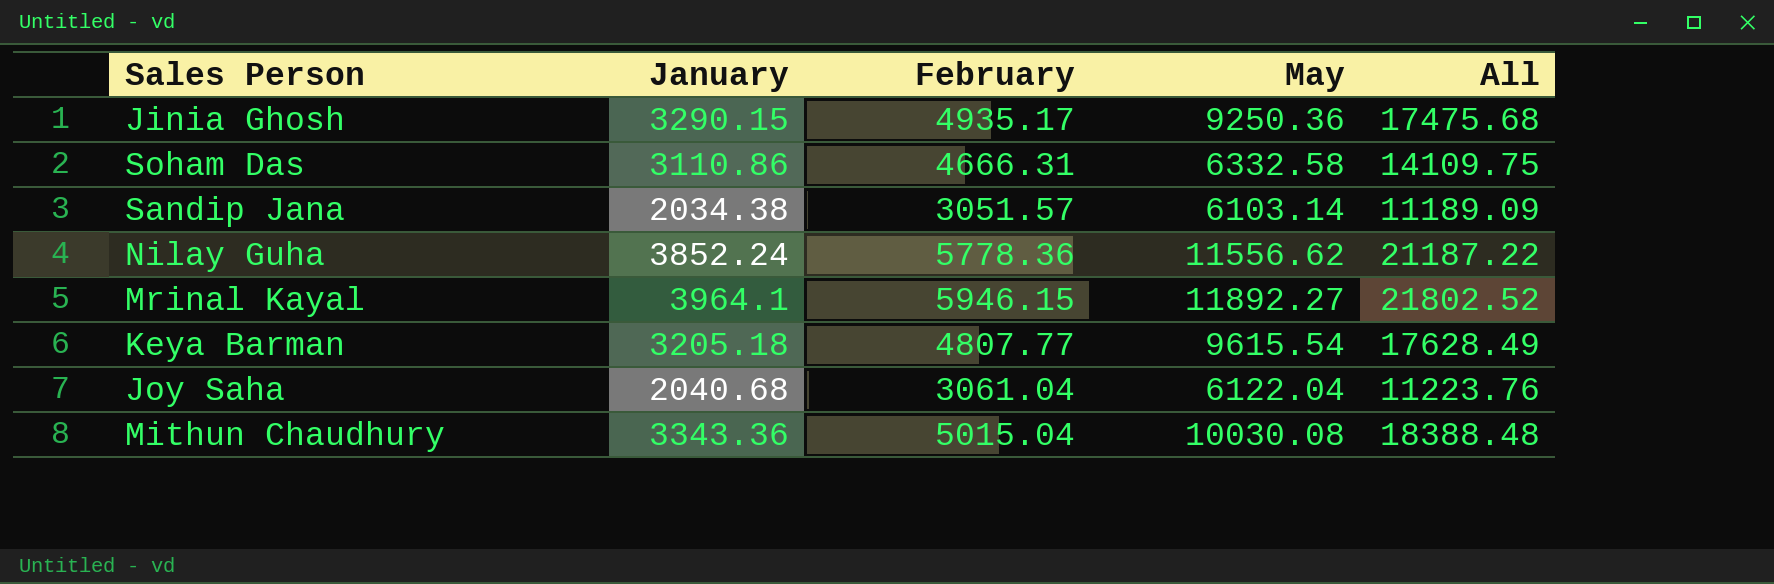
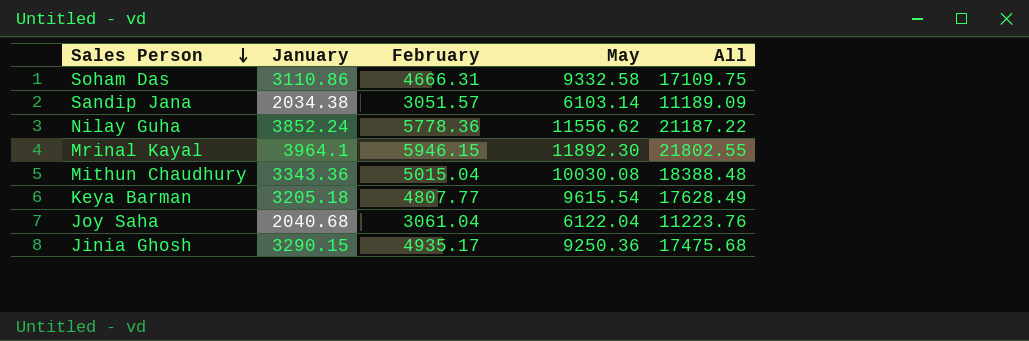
row order: none -> Sales Person descending
Soham Das | May: 6332.58 -> 9332.58
Soham Das | All: 14109.75 -> 17109.75
Mrinal Kayal | May: 11892.27 -> 11892.30
Mrinal Kayal | All: 21802.52 -> 21802.55

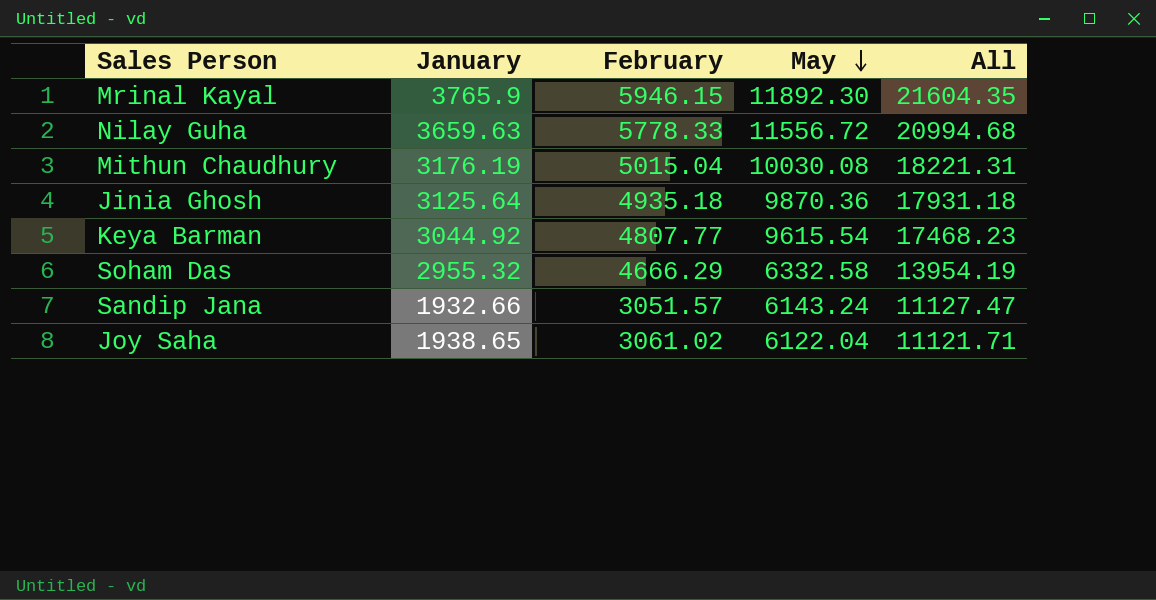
row order: Sales Person descending -> May descending
Mrinal Kayal | January: 3964.1 -> 3765.9
Mrinal Kayal | All: 21802.55 -> 21604.35
Nilay Guha | January: 3852.24 -> 3659.63
Nilay Guha | February: 5778.36 -> 5778.33
Nilay Guha | May: 11556.62 -> 11556.72
Nilay Guha | All: 21187.22 -> 20994.68
Mithun Chaudhury | January: 3343.36 -> 3176.19
Mithun Chaudhury | All: 18388.48 -> 18221.31
Jinia Ghosh | January: 3290.15 -> 3125.64
Jinia Ghosh | February: 4935.17 -> 4935.18
Jinia Ghosh | May: 9250.36 -> 9870.36
Jinia Ghosh | All: 17475.68 -> 17931.18
Keya Barman | January: 3205.18 -> 3044.92
Keya Barman | All: 17628.49 -> 17468.23
Soham Das | January: 3110.86 -> 2955.32
Soham Das | February: 4666.31 -> 4666.29
Soham Das | May: 9332.58 -> 6332.58
Soham Das | All: 17109.75 -> 13954.19
Sandip Jana | January: 2034.38 -> 1932.66
Sandip Jana | May: 6103.14 -> 6143.24
Sandip Jana | All: 11189.09 -> 11127.47
Joy Saha | January: 2040.68 -> 1938.65
Joy Saha | February: 3061.04 -> 3061.02
Joy Saha | All: 11223.76 -> 11121.71

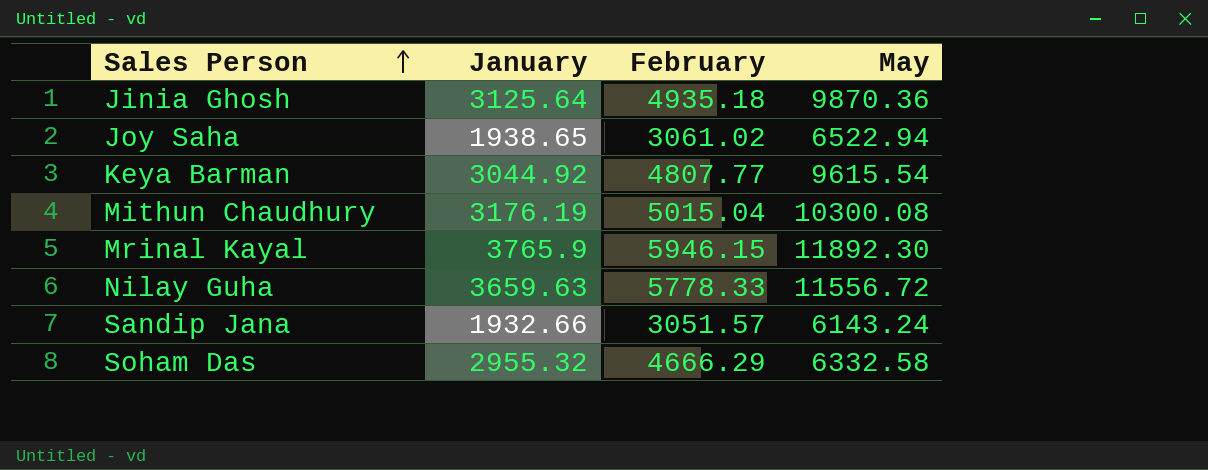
row order: May descending -> Sales Person ascending
column All | formula: [January] + [February] + [May] -> none
Joy Saha | May: 6122.04 -> 6522.94
Mithun Chaudhury | May: 10030.08 -> 10300.08

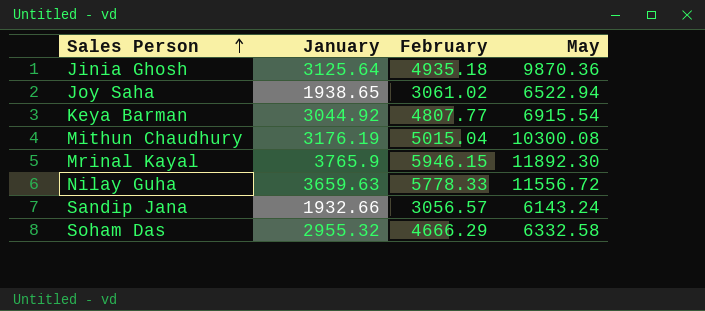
Keya Barman | May: 9615.54 -> 6915.54
Sandip Jana | February: 3051.57 -> 3056.57

